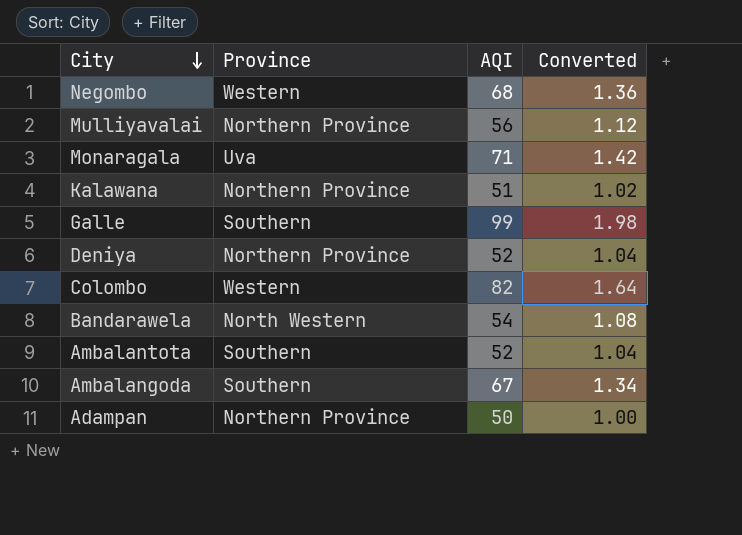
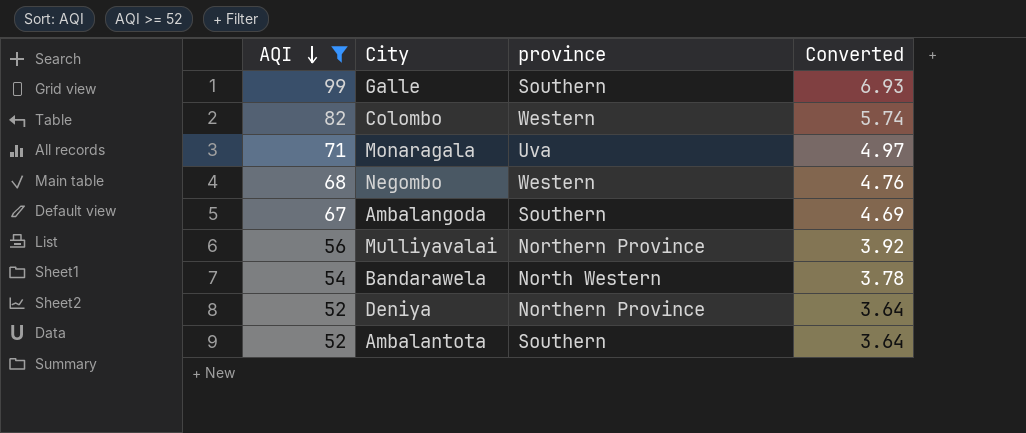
filter: none -> AQI >= 52
row order: City descending -> AQI descending
column AQI | position: 3 -> 1
column name: Province -> province
column Converted | formula: [AQI] * 0.02 -> [AQI] * 0.07

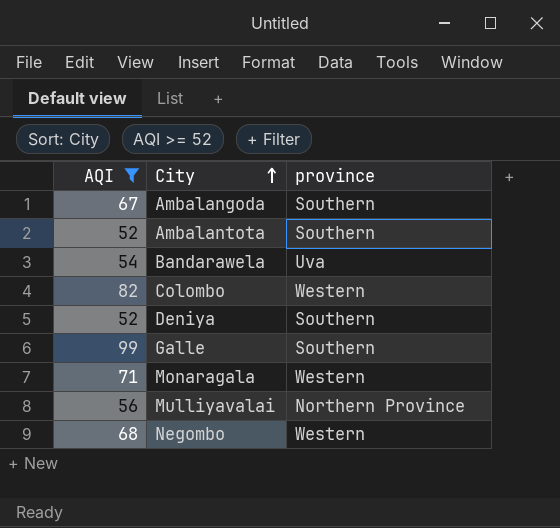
row order: AQI descending -> City ascending
column Converted | formula: [AQI] * 0.07 -> none
Bandarawela | province: North Western -> Uva
Deniya | province: Northern Province -> Southern
Monaragala | province: Uva -> Western

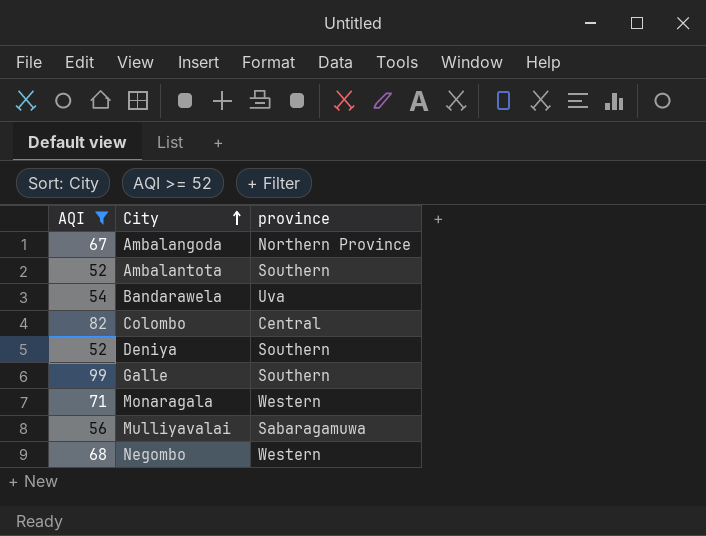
Ambalangoda | province: Southern -> Northern Province
Colombo | province: Western -> Central
Mulliyavalai | province: Northern Province -> Sabaragamuwa

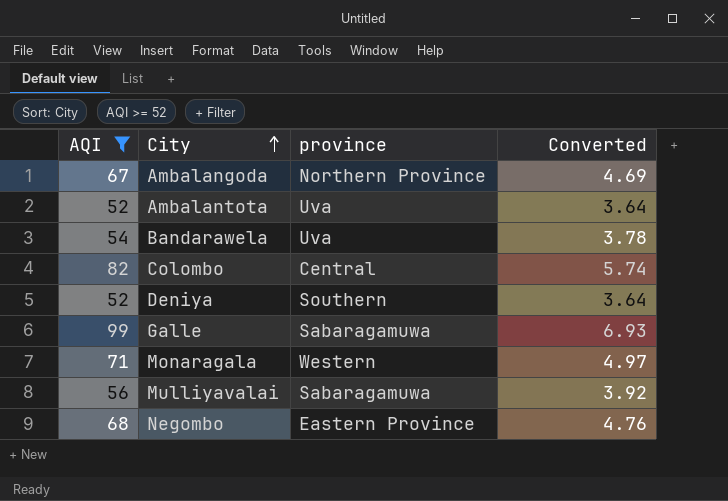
column Converted | formula: none -> [AQI] * 0.07
Ambalantota | province: Southern -> Uva
Galle | province: Southern -> Sabaragamuwa
Negombo | province: Western -> Eastern Province

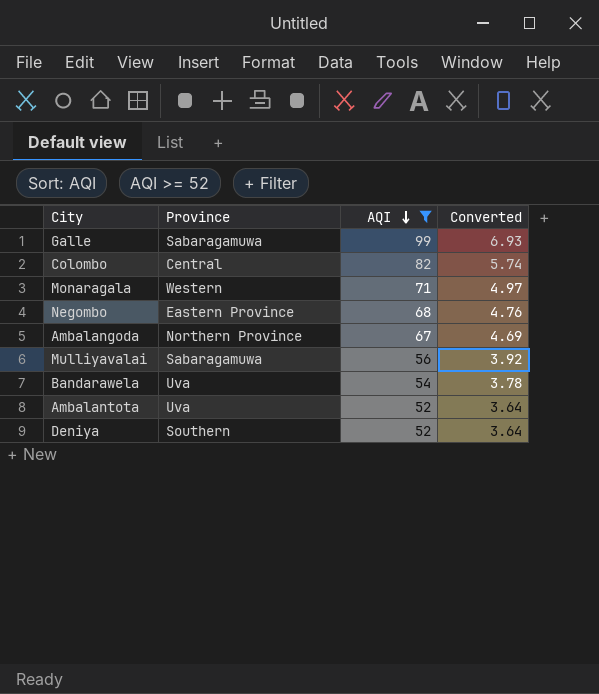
row order: City ascending -> AQI descending
column name: province -> Province
column AQI | position: 1 -> 3

